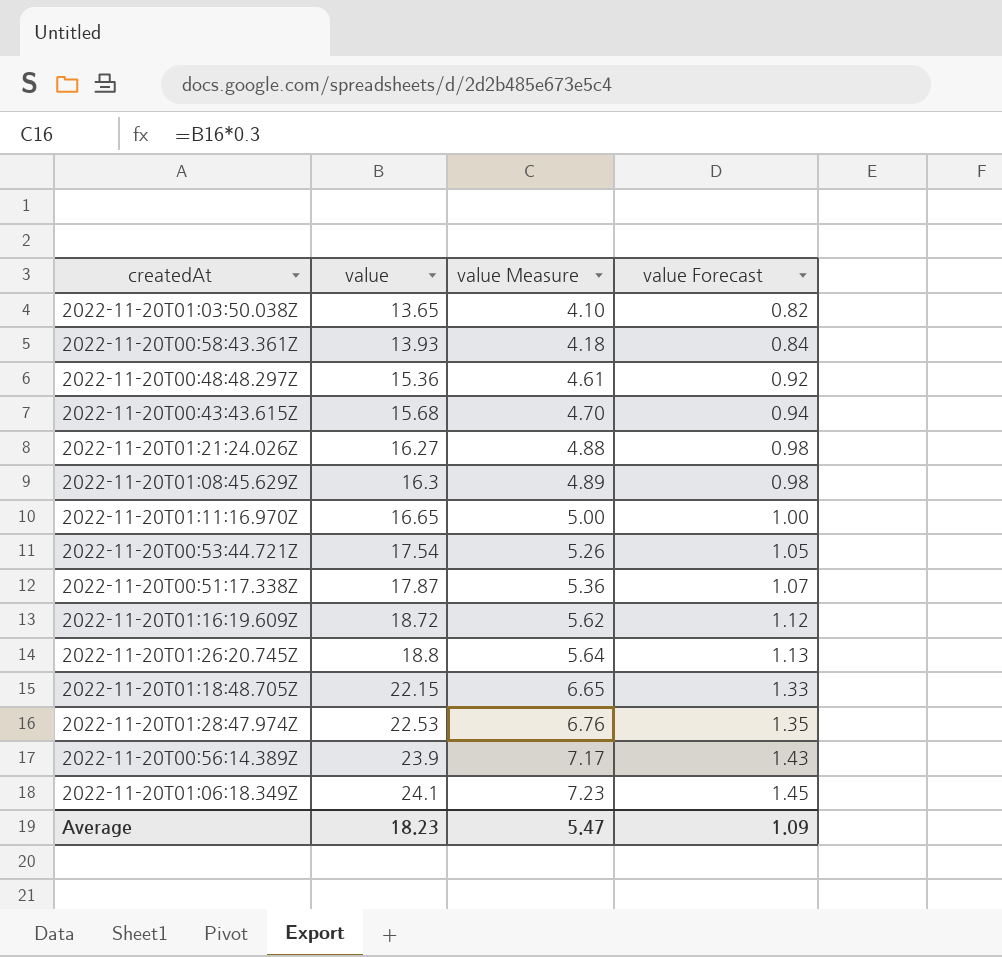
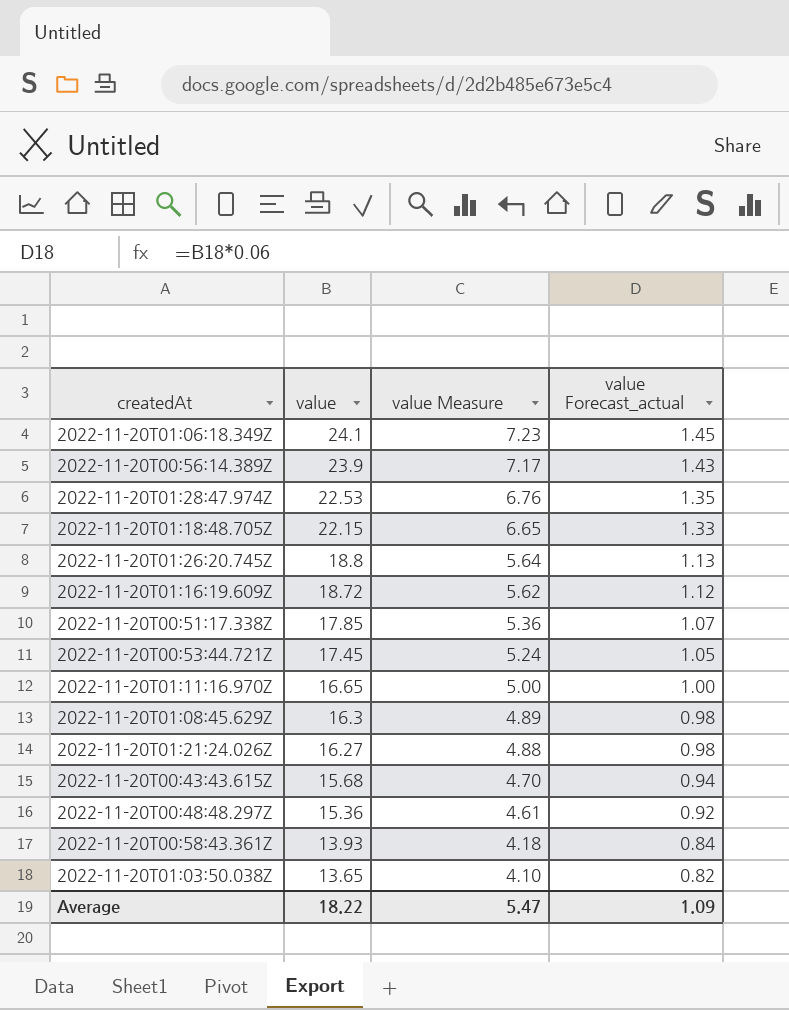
row order: value ascending -> value descending
column name: value Forecast -> value Forecast_actual
2022-11-20T00:51:17.338Z | value: 17.87 -> 17.85
2022-11-20T00:53:44.721Z | value: 17.54 -> 17.45
2022-11-20T00:53:44.721Z | value Measure: 5.26 -> 5.24
Average | value: 18.23 -> 18.22

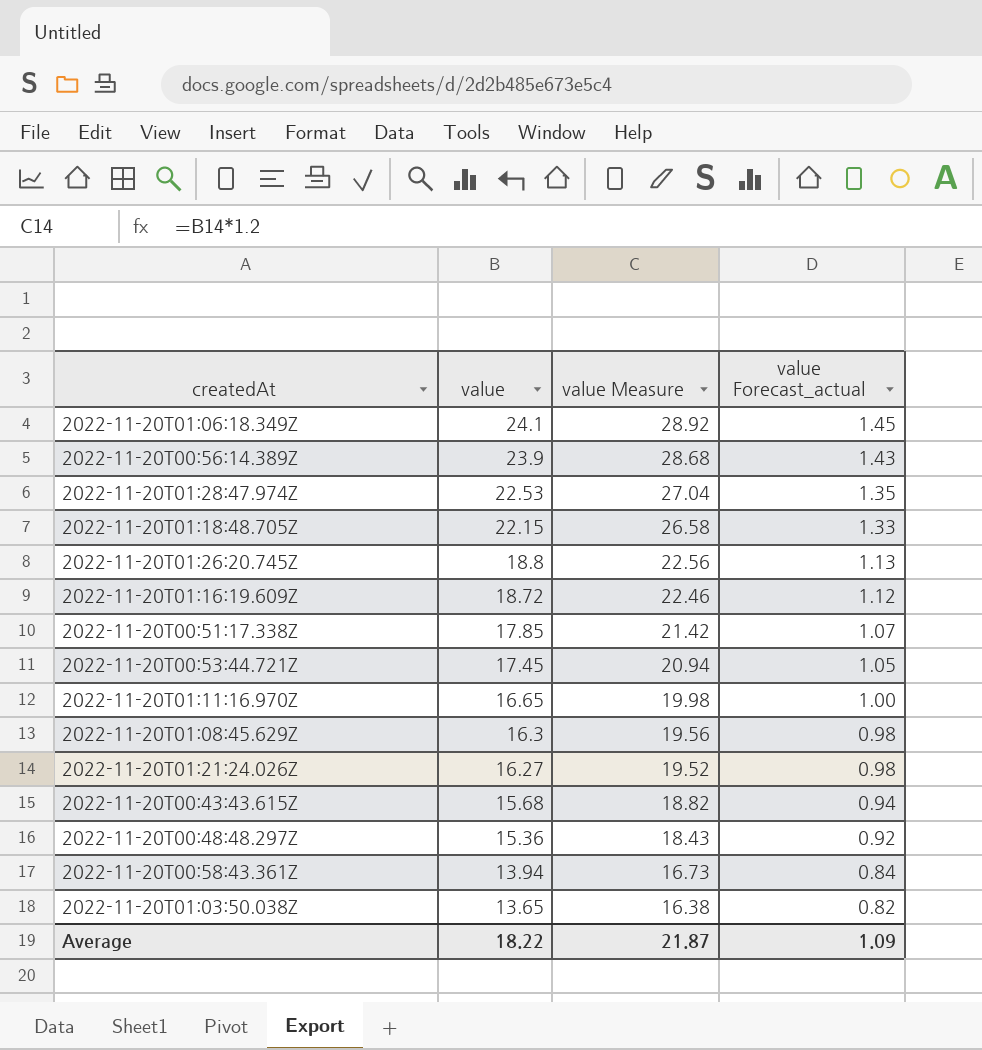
column value Measure | formula: [value] * 0.3 -> [value] * 1.2
2022-11-20T00:58:43.361Z | value: 13.93 -> 13.94
Average | value Measure: 5.47 -> 21.87

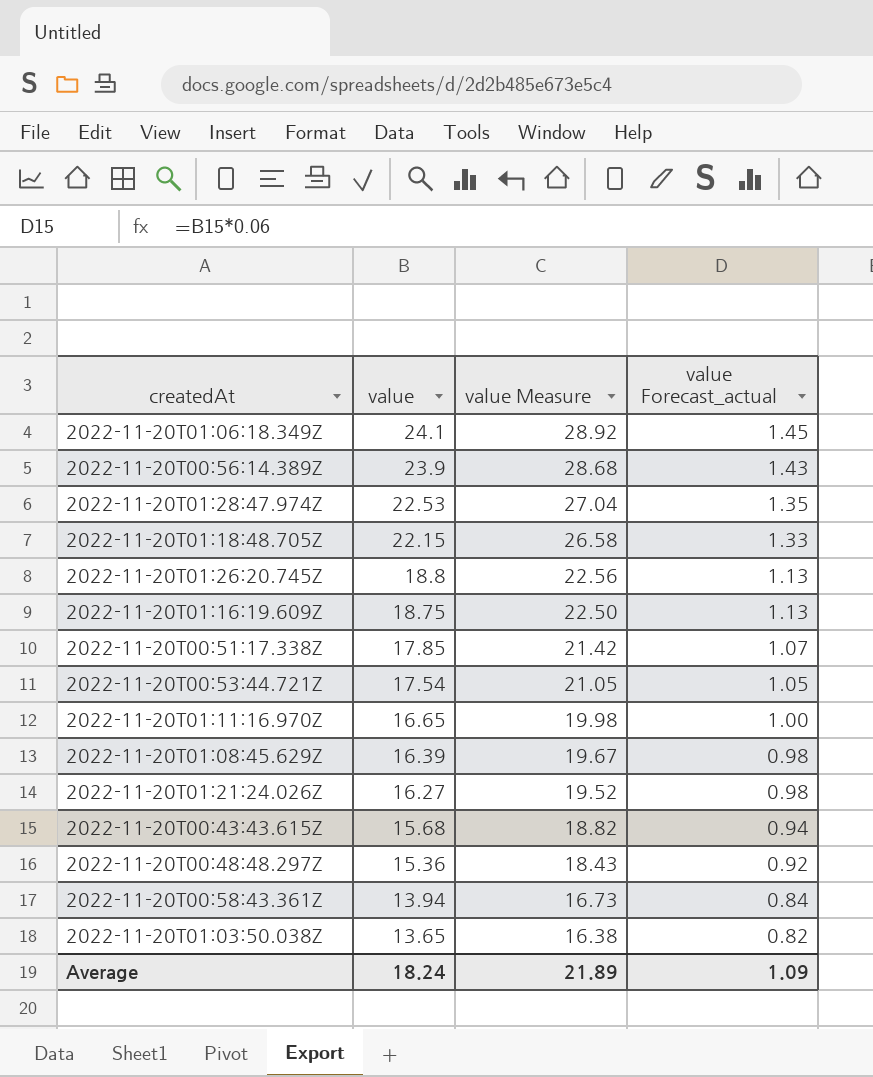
2022-11-20T01:16:19.609Z | value: 18.72 -> 18.75
2022-11-20T01:16:19.609Z | value Measure: 22.46 -> 22.50
2022-11-20T01:16:19.609Z | value Forecast_actual: 1.12 -> 1.13
2022-11-20T00:53:44.721Z | value: 17.45 -> 17.54
2022-11-20T00:53:44.721Z | value Measure: 20.94 -> 21.05
2022-11-20T01:08:45.629Z | value: 16.3 -> 16.39
2022-11-20T01:08:45.629Z | value Measure: 19.56 -> 19.67
Average | value: 18.22 -> 18.24
Average | value Measure: 21.87 -> 21.89

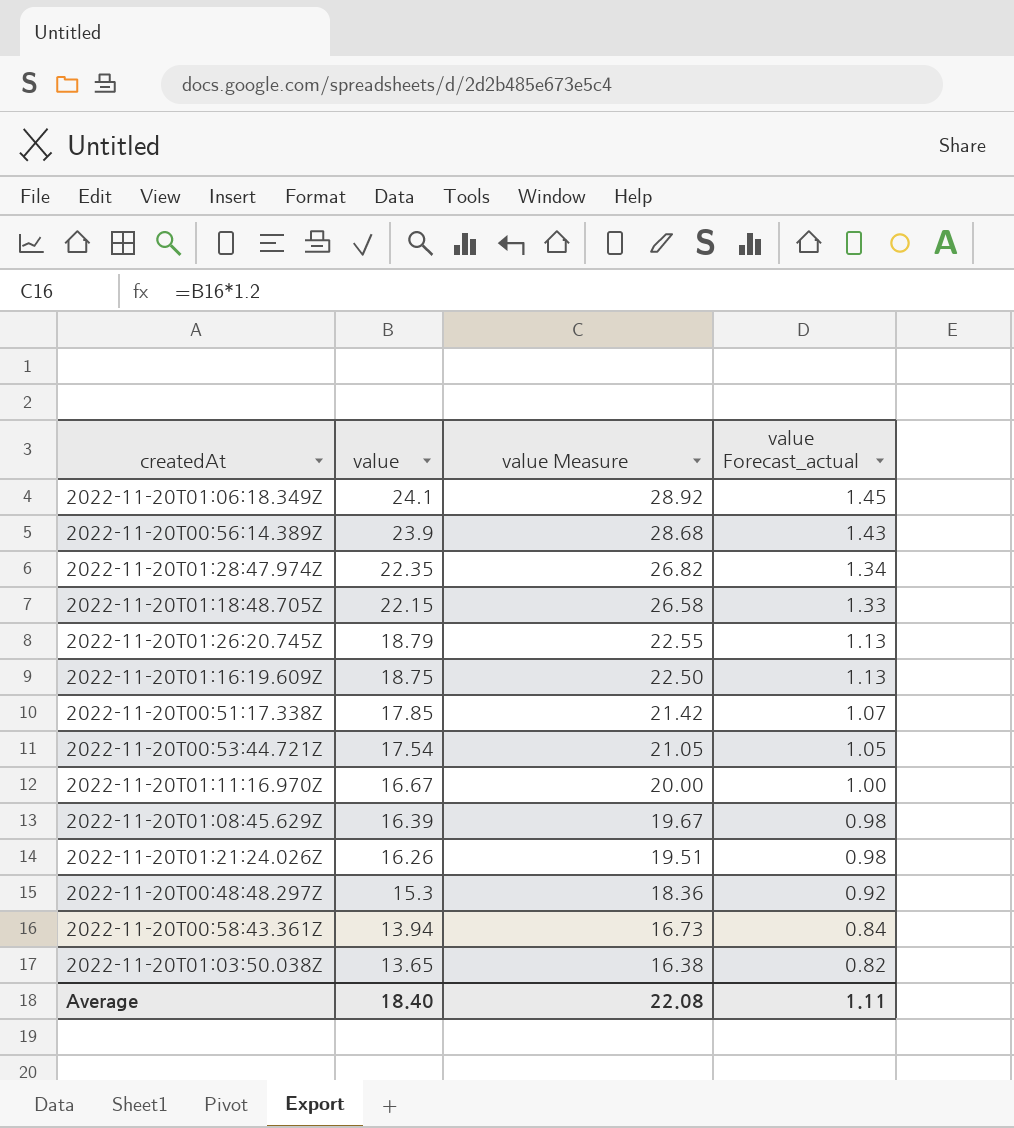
row 2022-11-20T00:43:43.615Z: 15.68 | 18.82 | 0.94 -> none
2022-11-20T01:28:47.974Z | value: 22.53 -> 22.35
2022-11-20T01:28:47.974Z | value Measure: 27.04 -> 26.82
2022-11-20T01:28:47.974Z | value Forecast_actual: 1.35 -> 1.34
2022-11-20T01:26:20.745Z | value: 18.8 -> 18.79
2022-11-20T01:26:20.745Z | value Measure: 22.56 -> 22.55
2022-11-20T01:11:16.970Z | value: 16.65 -> 16.67
2022-11-20T01:11:16.970Z | value Measure: 19.98 -> 20.00
2022-11-20T01:21:24.026Z | value: 16.27 -> 16.26
2022-11-20T01:21:24.026Z | value Measure: 19.52 -> 19.51
2022-11-20T00:48:48.297Z | value: 15.36 -> 15.3
2022-11-20T00:48:48.297Z | value Measure: 18.43 -> 18.36
Average | value: 18.24 -> 18.40
Average | value Measure: 21.89 -> 22.08
Average | value Forecast_actual: 1.09 -> 1.11

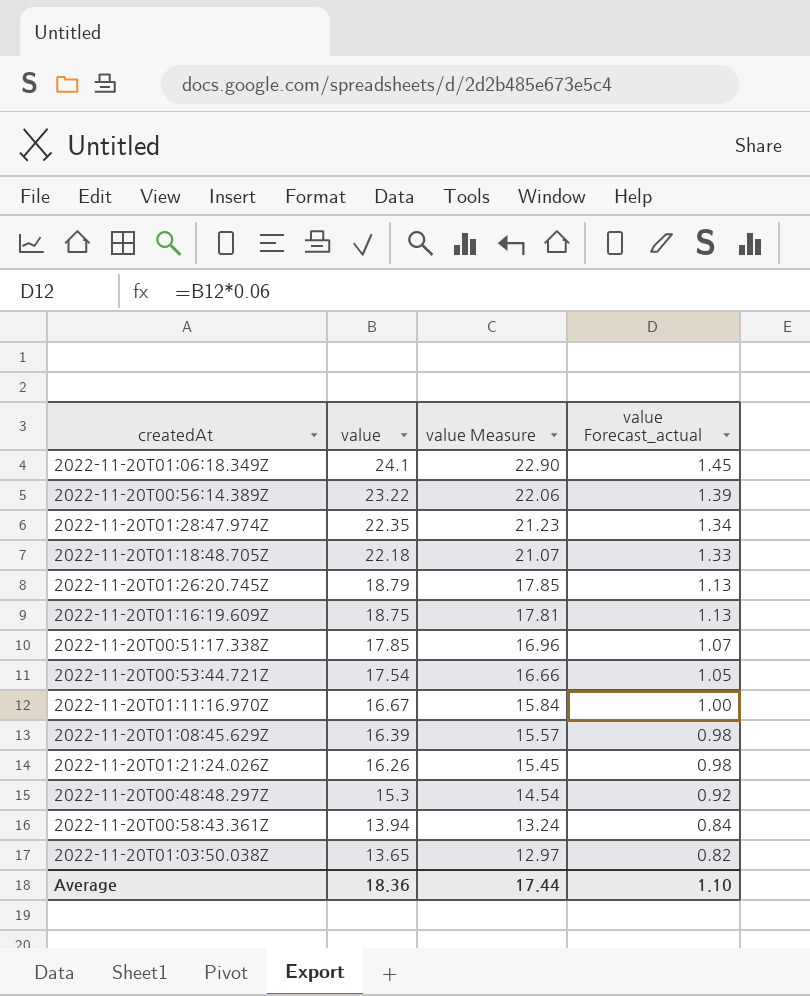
column value Measure | formula: [value] * 1.2 -> [value] * 0.95
2022-11-20T00:56:14.389Z | value: 23.9 -> 23.22
2022-11-20T00:56:14.389Z | value Forecast_actual: 1.43 -> 1.39
2022-11-20T01:18:48.705Z | value: 22.15 -> 22.18
Average | value: 18.40 -> 18.36
Average | value Measure: 22.08 -> 17.44
Average | value Forecast_actual: 1.11 -> 1.10

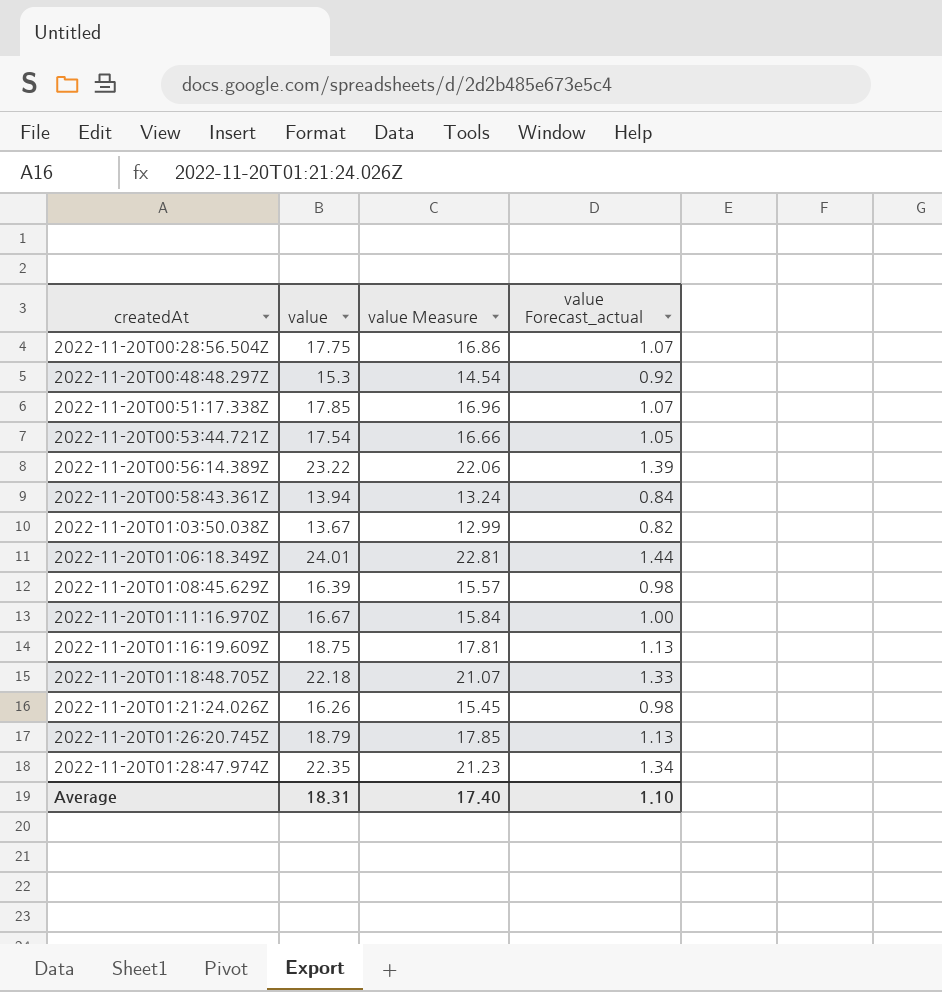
row order: value descending -> createdAt ascending
row 2022-11-20T00:28:56.504Z: none -> 17.75 | 16.86 | 1.07
2022-11-20T01:03:50.038Z | value: 13.65 -> 13.67
2022-11-20T01:03:50.038Z | value Measure: 12.97 -> 12.99
2022-11-20T01:06:18.349Z | value: 24.1 -> 24.01
2022-11-20T01:06:18.349Z | value Measure: 22.90 -> 22.81
2022-11-20T01:06:18.349Z | value Forecast_actual: 1.45 -> 1.44
Average | value: 18.36 -> 18.31
Average | value Measure: 17.44 -> 17.40

